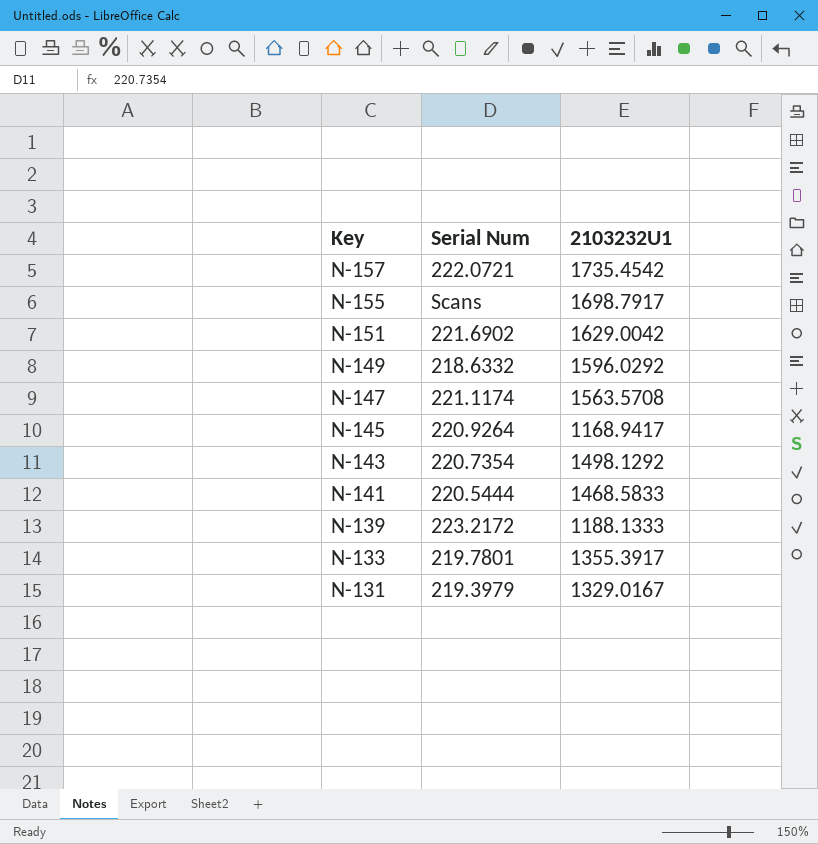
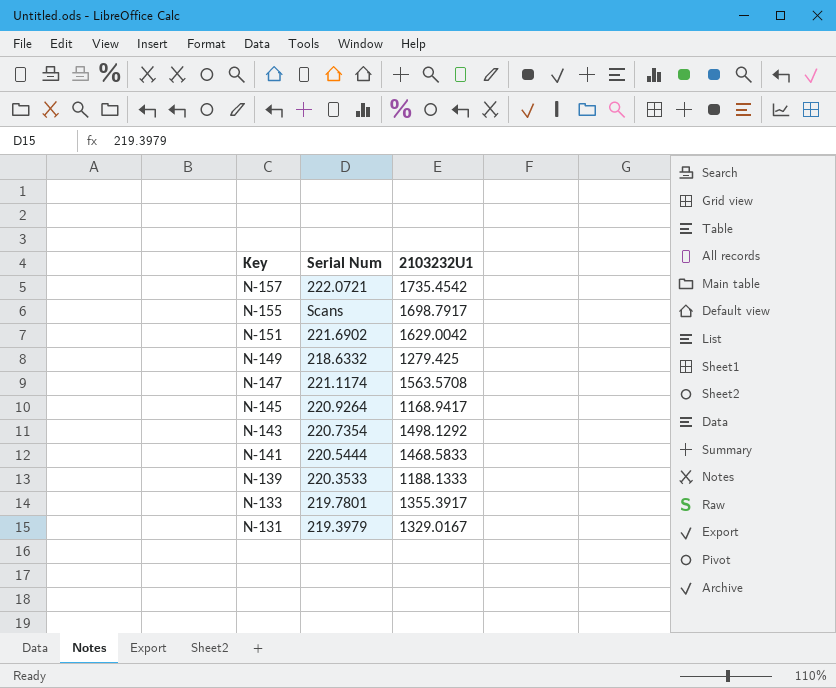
N-149 | 2103232U1: 1596.0292 -> 1279.425
N-139 | Serial Num: 223.2172 -> 220.3533

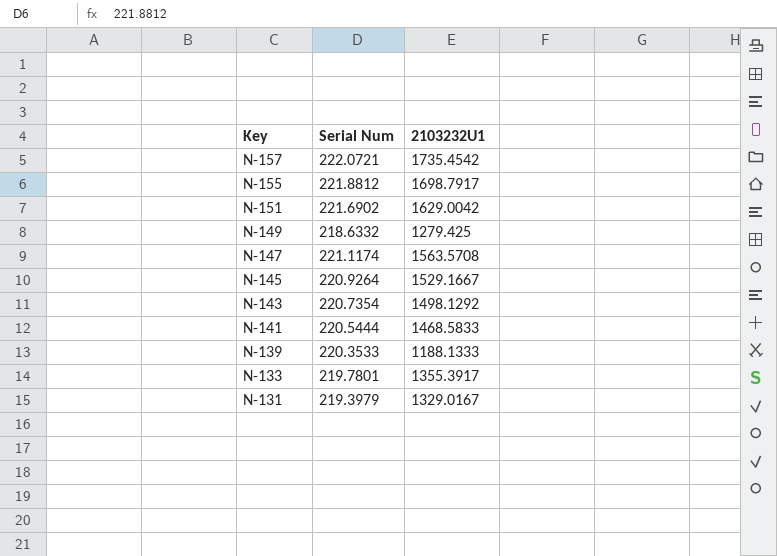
N-155 | Serial Num: Scans -> 221.8812
N-145 | 2103232U1: 1168.9417 -> 1529.1667

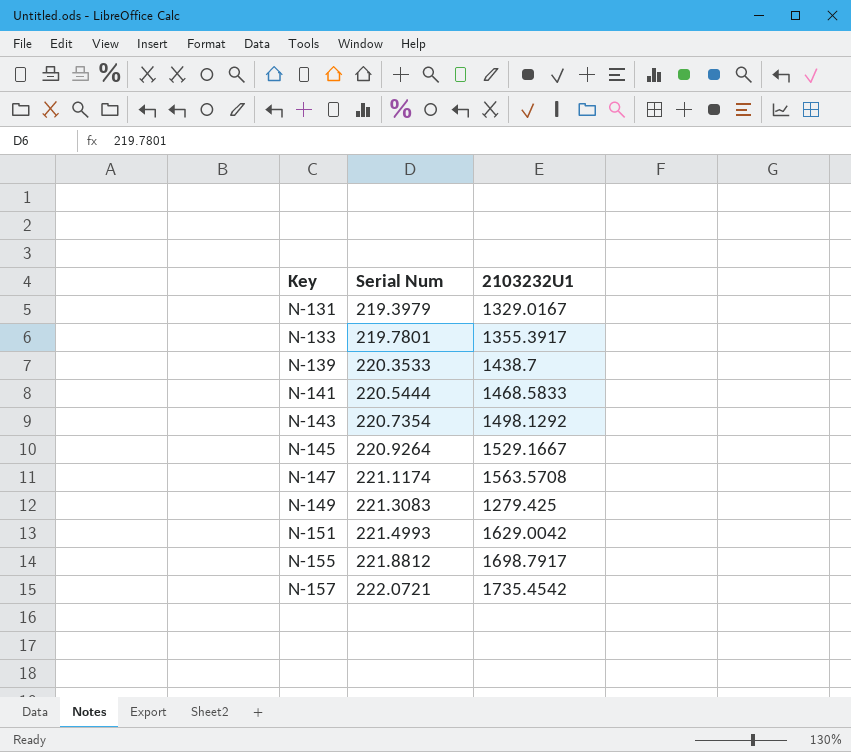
row order: Key descending -> Key ascending
N-139 | 2103232U1: 1188.1333 -> 1438.7
N-149 | Serial Num: 218.6332 -> 221.3083
N-151 | Serial Num: 221.6902 -> 221.4993

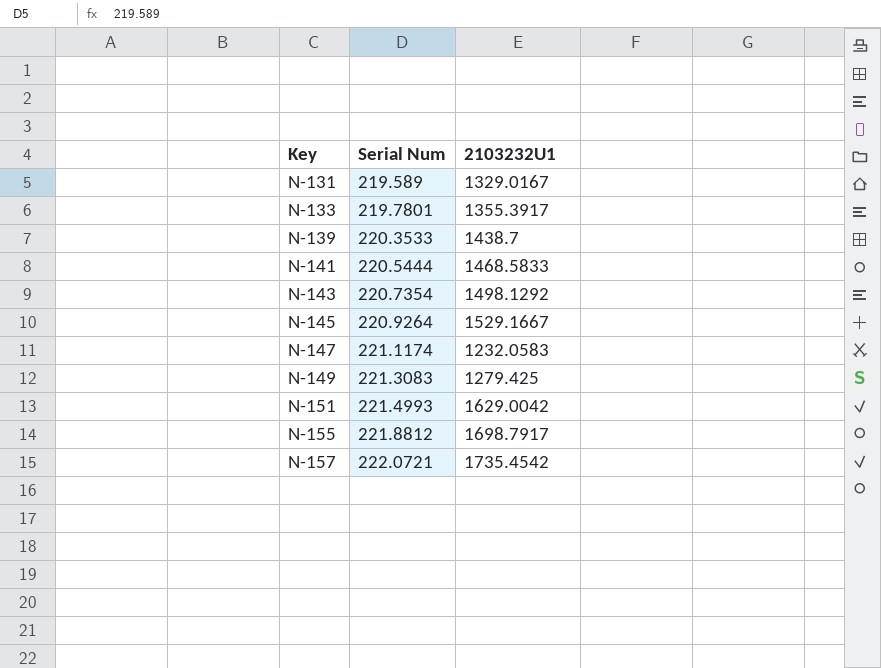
N-131 | Serial Num: 219.3979 -> 219.589
N-147 | 2103232U1: 1563.5708 -> 1232.0583

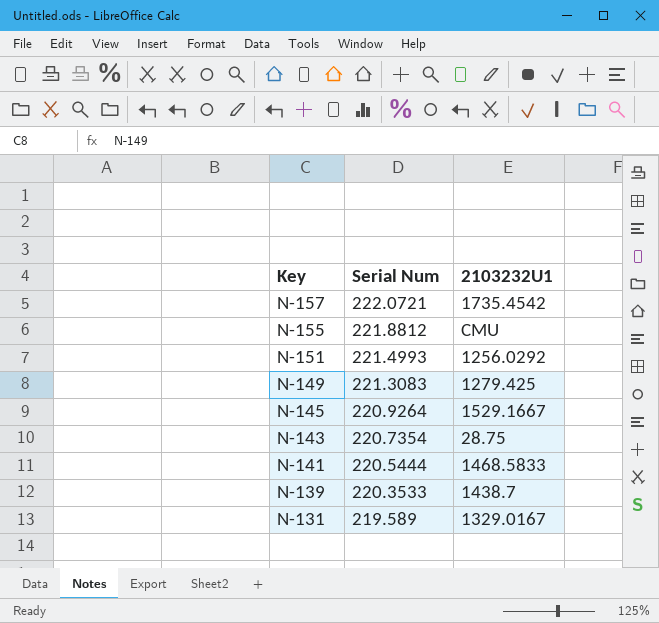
row order: Key ascending -> Key descending
row N-133: 219.7801 | 1355.3917 -> none
row N-147: 221.1174 | 1232.0583 -> none
N-155 | 2103232U1: 1698.7917 -> CMU
N-151 | 2103232U1: 1629.0042 -> 1256.0292
N-143 | 2103232U1: 1498.1292 -> 28.75

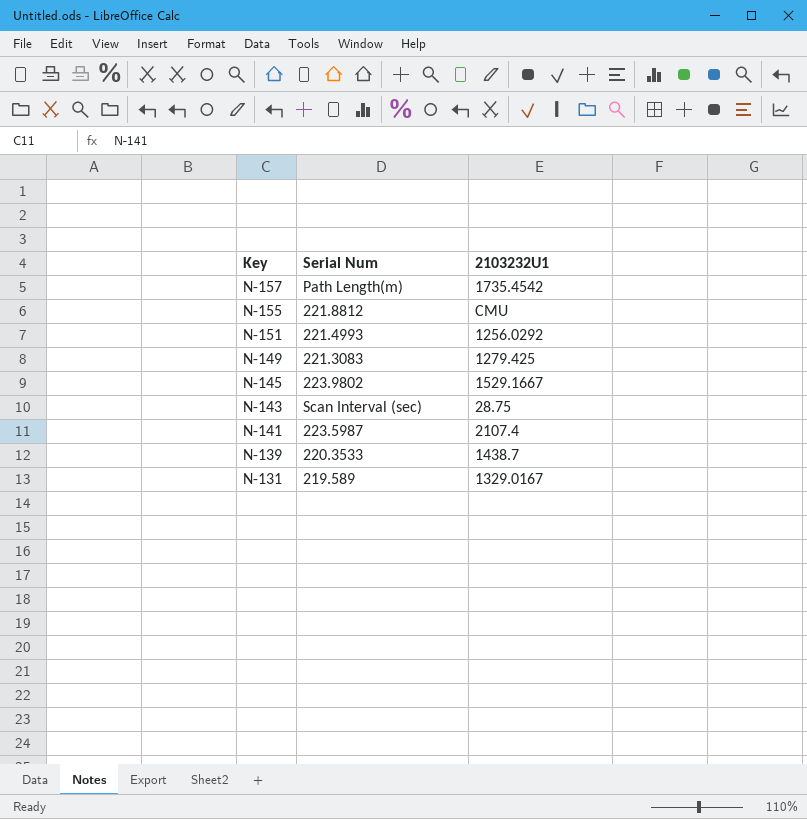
N-157 | Serial Num: 222.0721 -> Path Length(m)
N-145 | Serial Num: 220.9264 -> 223.9802
N-143 | Serial Num: 220.7354 -> Scan Interval (sec)
N-141 | Serial Num: 220.5444 -> 223.5987
N-141 | 2103232U1: 1468.5833 -> 2107.4

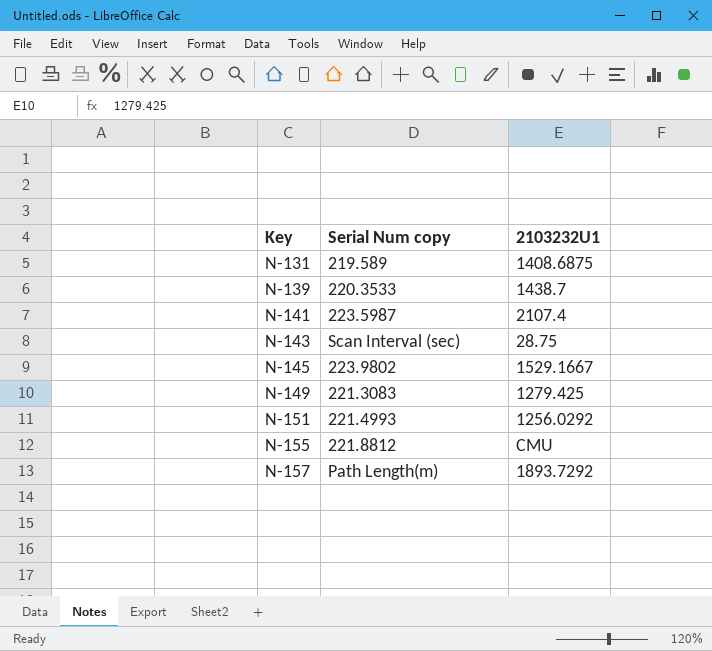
row order: Key descending -> Key ascending
column name: Serial Num -> Serial Num copy
N-131 | 2103232U1: 1329.0167 -> 1408.6875
N-157 | 2103232U1: 1735.4542 -> 1893.7292

